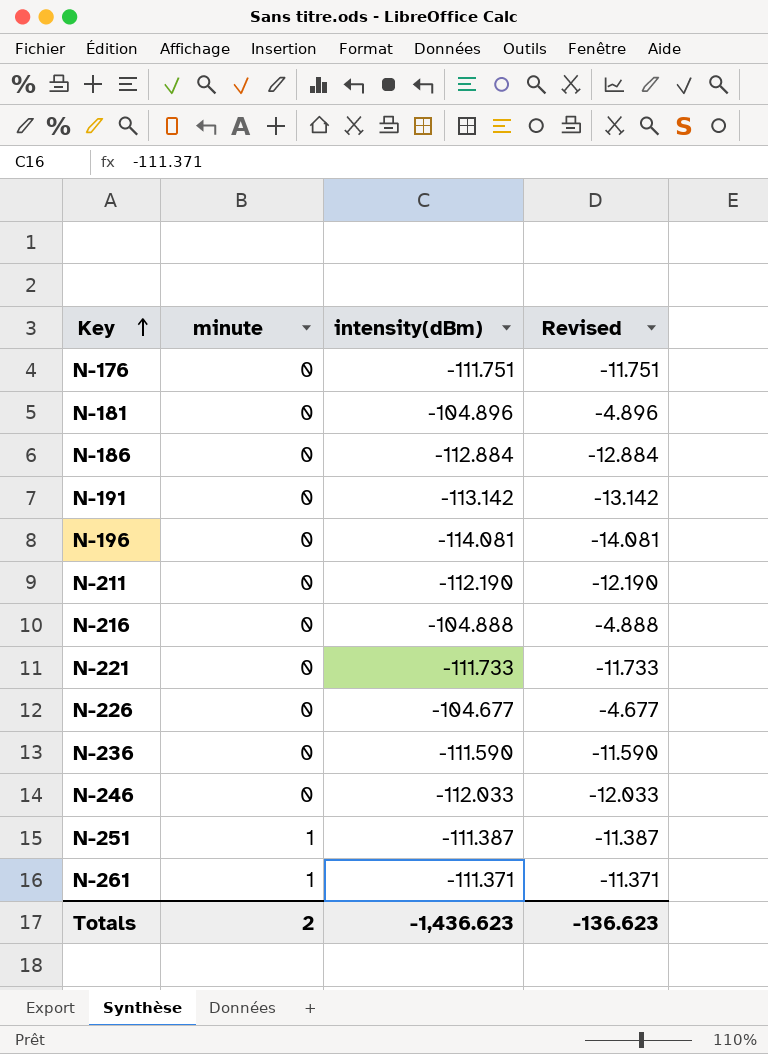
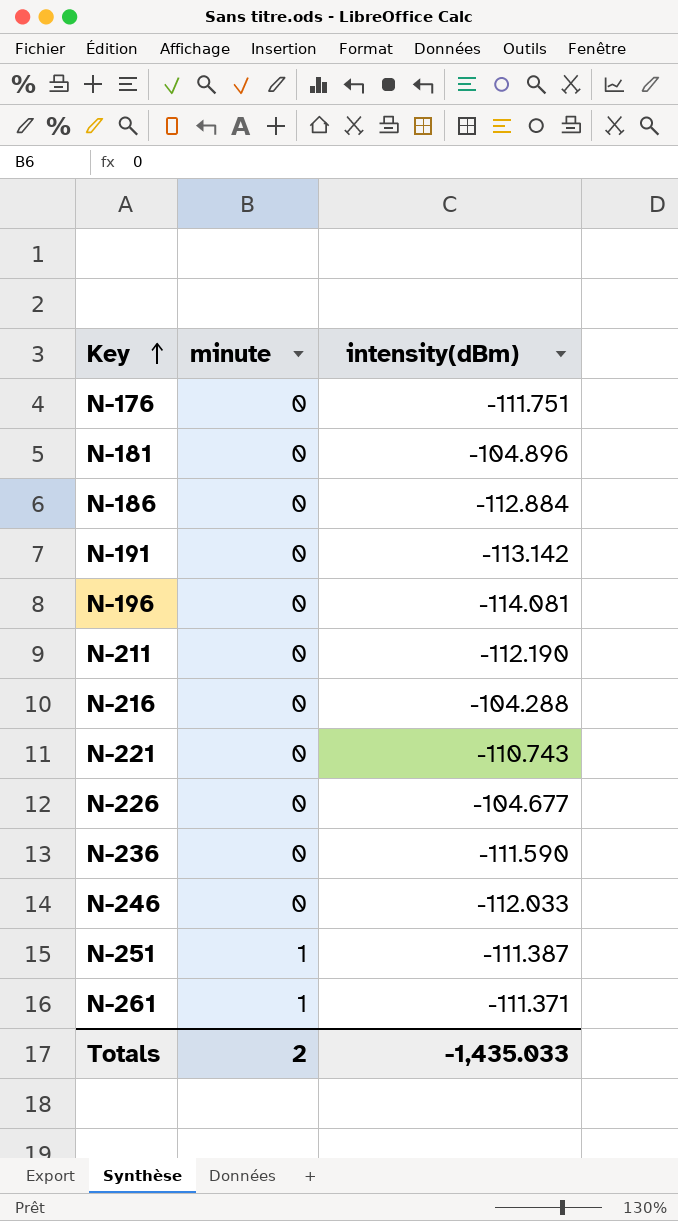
column Revised | formula: [intensity(dBm)] + 100 -> none
N-216 | intensity(dBm): -104.888 -> -104.288
N-221 | intensity(dBm): -111.733 -> -110.743
Totals | intensity(dBm): -1,436.623 -> -1,435.033

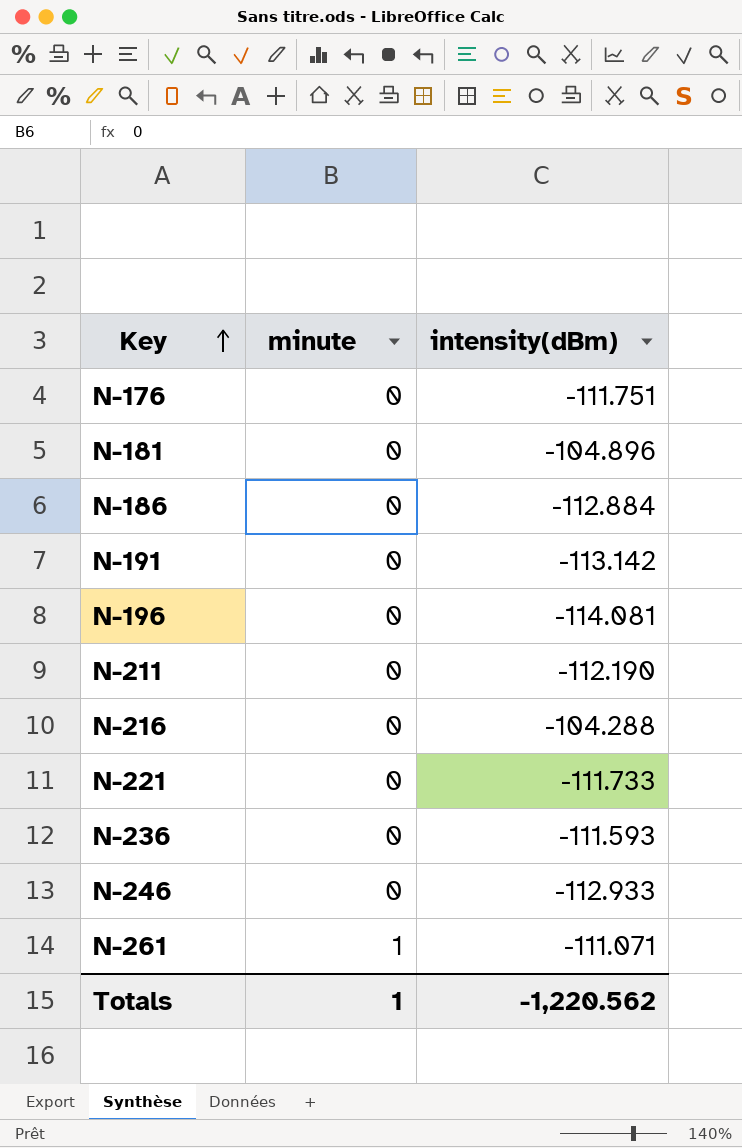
row N-226: 0 | -104.677 -> none
row N-251: 1 | -111.387 -> none
N-221 | intensity(dBm): -110.743 -> -111.733
N-236 | intensity(dBm): -111.590 -> -111.593
N-246 | intensity(dBm): -112.033 -> -112.933
N-261 | intensity(dBm): -111.371 -> -111.071
Totals | minute: 2 -> 1
Totals | intensity(dBm): -1,435.033 -> -1,220.562

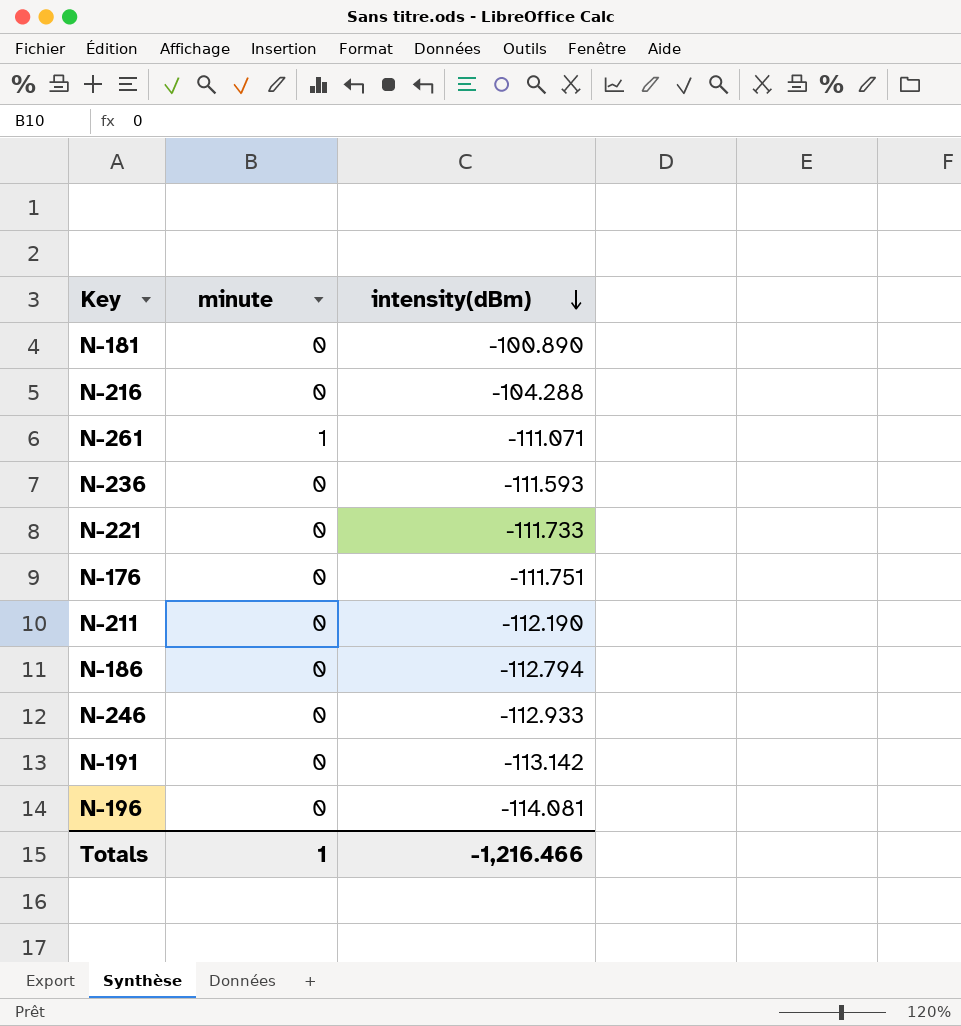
row order: Key ascending -> intensity(dBm) descending
N-181 | intensity(dBm): -104.896 -> -100.890
N-186 | intensity(dBm): -112.884 -> -112.794
Totals | intensity(dBm): -1,220.562 -> -1,216.466

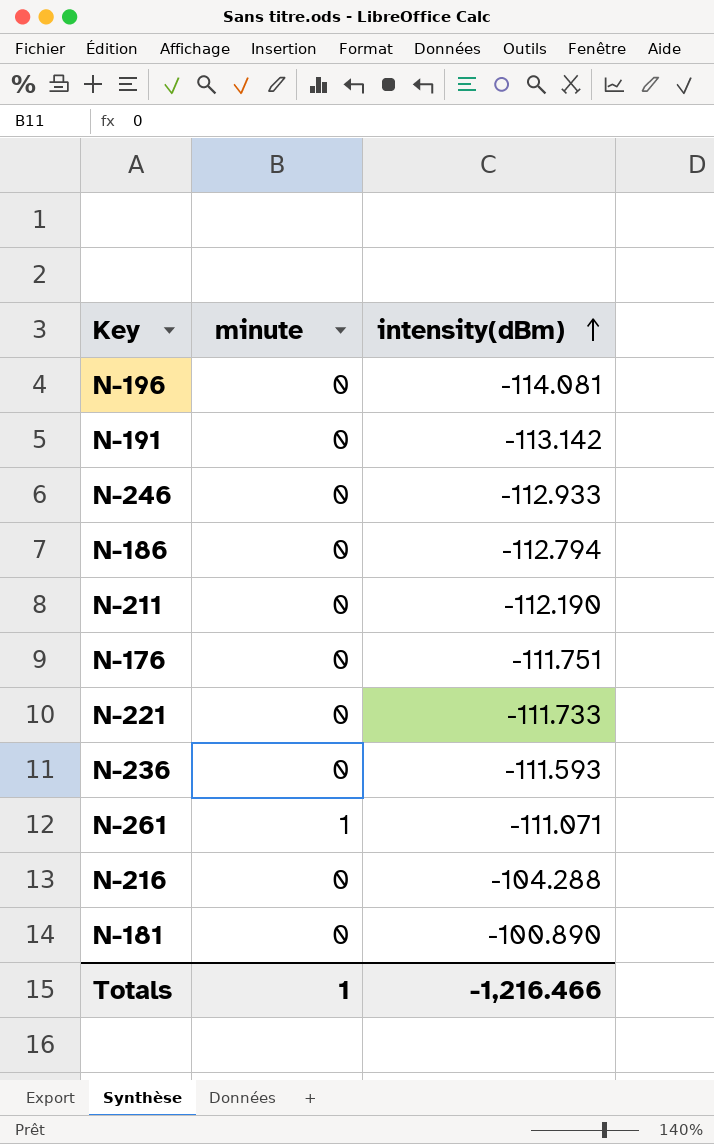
row order: intensity(dBm) descending -> intensity(dBm) ascending

